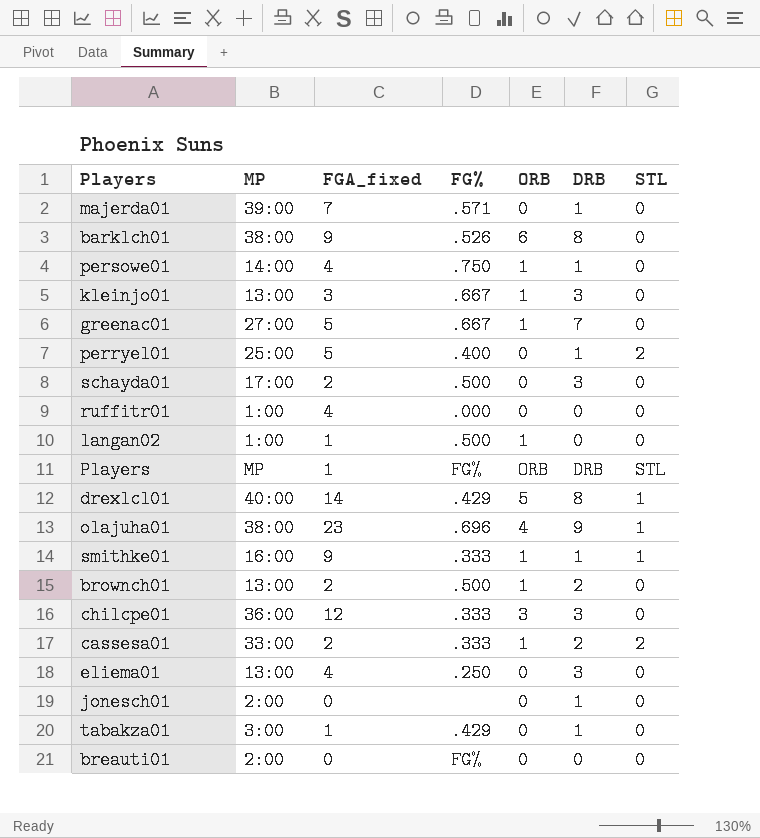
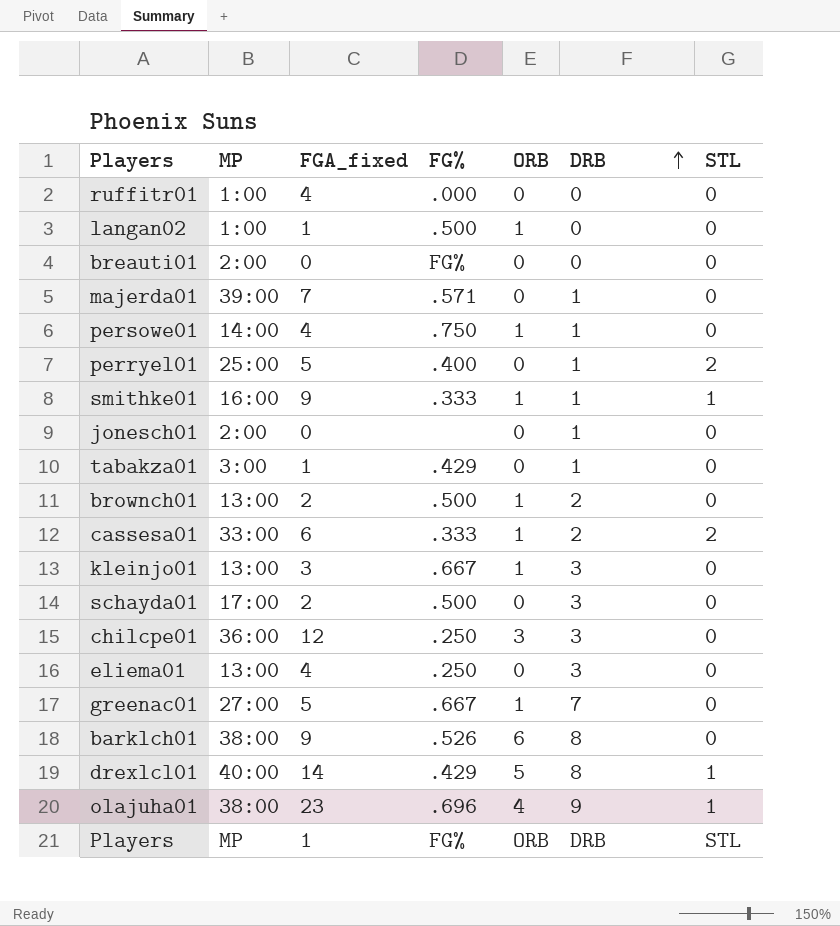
row order: none -> DRB ascending
cassesa01 | FGA_fixed: 2 -> 6
chilcpe01 | FG%: .333 -> .250

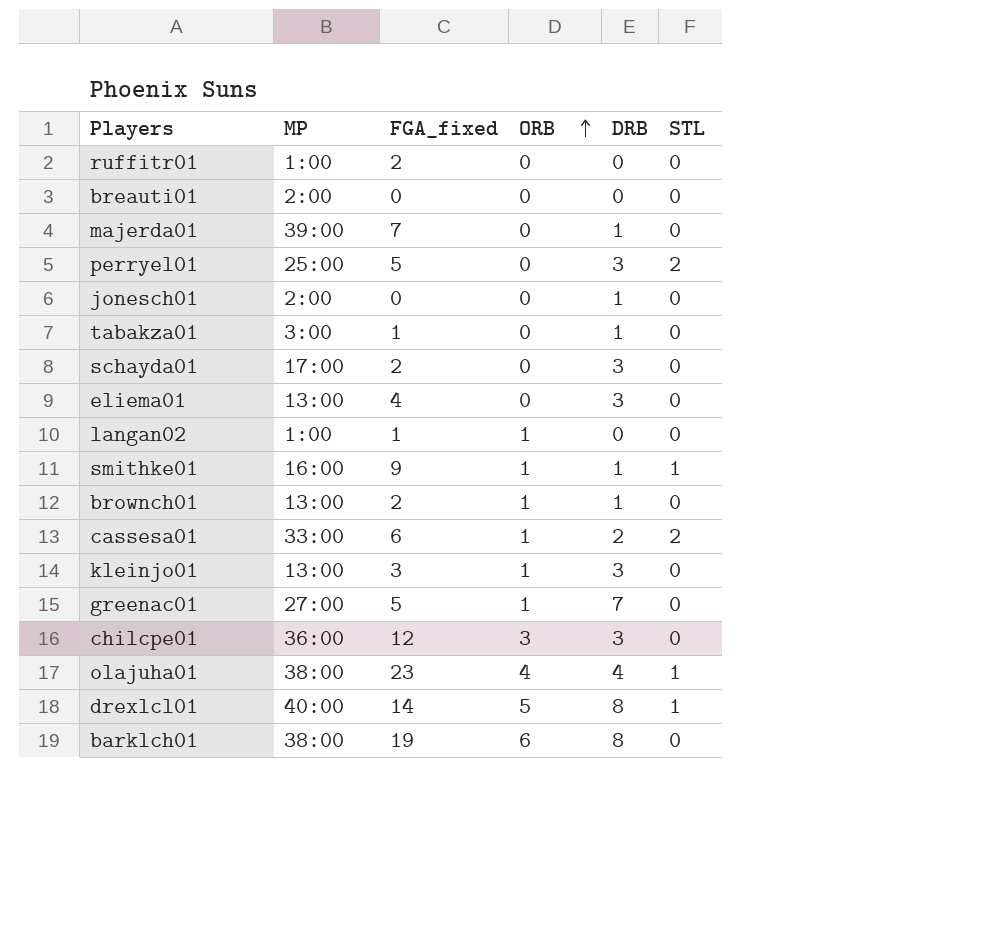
row order: DRB ascending -> ORB ascending
column FG% | position: 4 -> none
row persowe01: 14:00 | 4 | .750 | 1 | 1 | 0 -> none
row Players: MP | 1 | FG% | ORB | DRB | STL -> none
ruffitr01 | FGA_fixed: 4 -> 2
perryel01 | DRB: 1 -> 3
brownch01 | DRB: 2 -> 1
olajuha01 | DRB: 9 -> 4
barklch01 | FGA_fixed: 9 -> 19

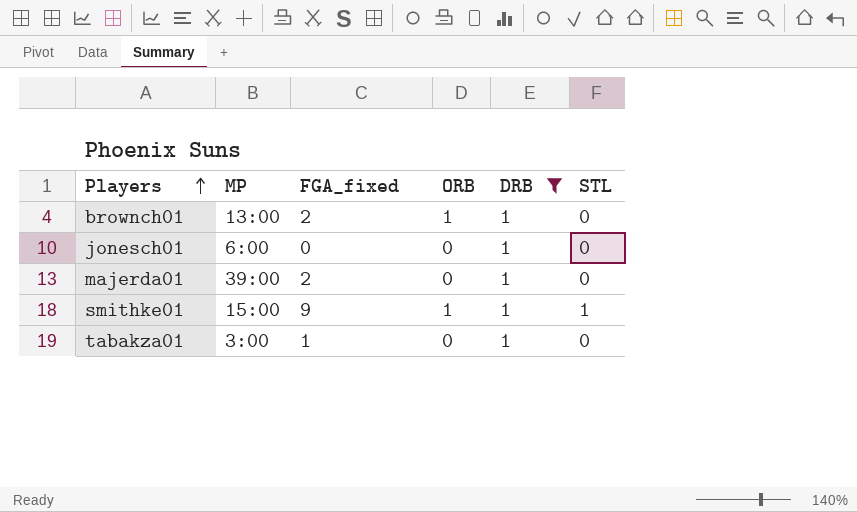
filter: none -> DRB = 1
row order: ORB ascending -> Players ascending
jonesch01 | MP: 2:00 -> 6:00
majerda01 | FGA_fixed: 7 -> 2
smithke01 | MP: 16:00 -> 15:00

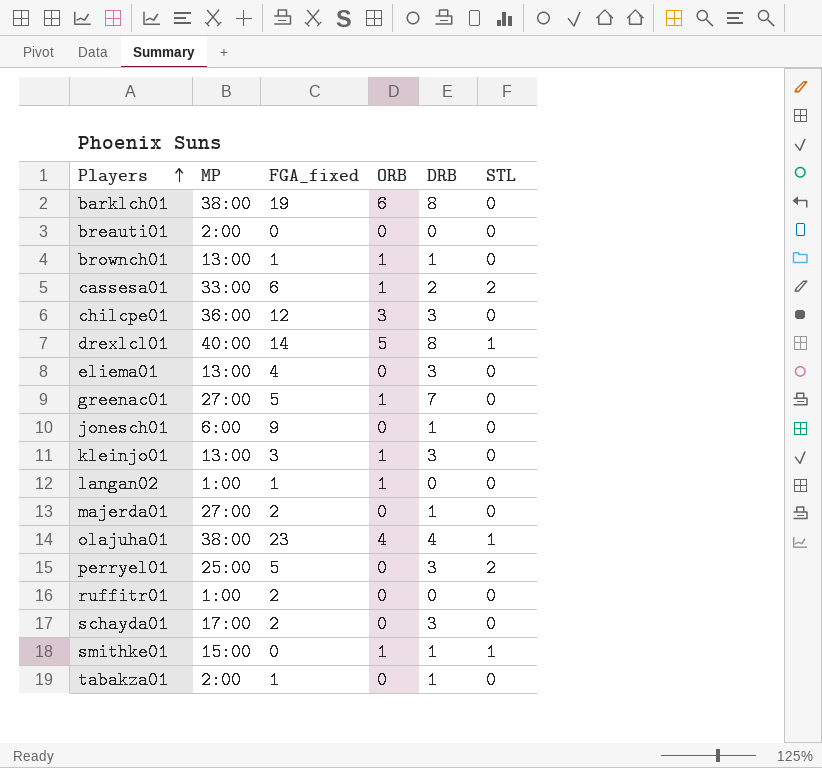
filter: DRB = 1 -> none
brownch01 | FGA_fixed: 2 -> 1
jonesch01 | FGA_fixed: 0 -> 9
majerda01 | MP: 39:00 -> 27:00
smithke01 | FGA_fixed: 9 -> 0
tabakza01 | MP: 3:00 -> 2:00

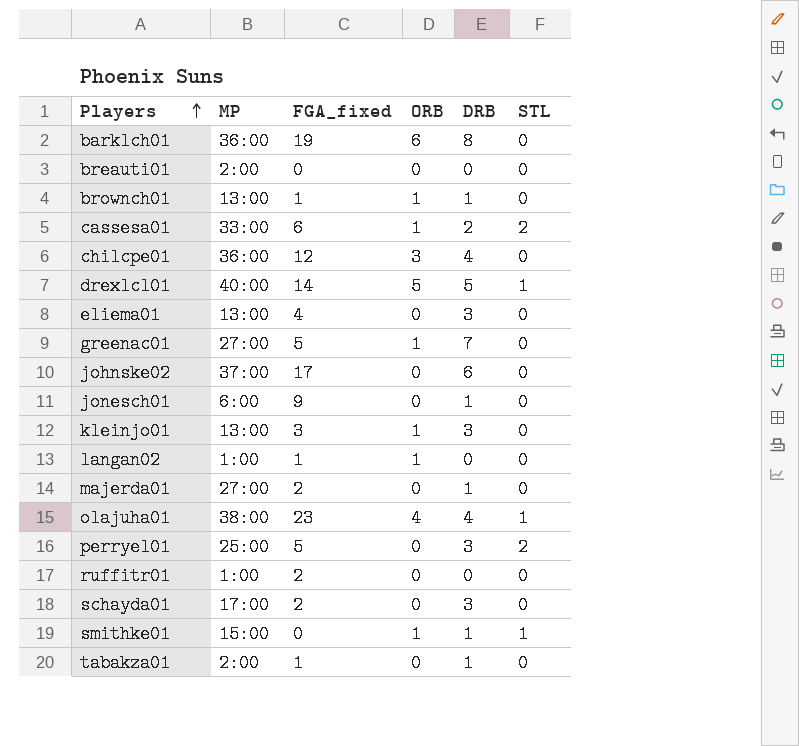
barklch01 | MP: 38:00 -> 36:00
chilcpe01 | DRB: 3 -> 4
drexlcl01 | DRB: 8 -> 5
row johnske02: none -> 37:00 | 17 | 0 | 6 | 0

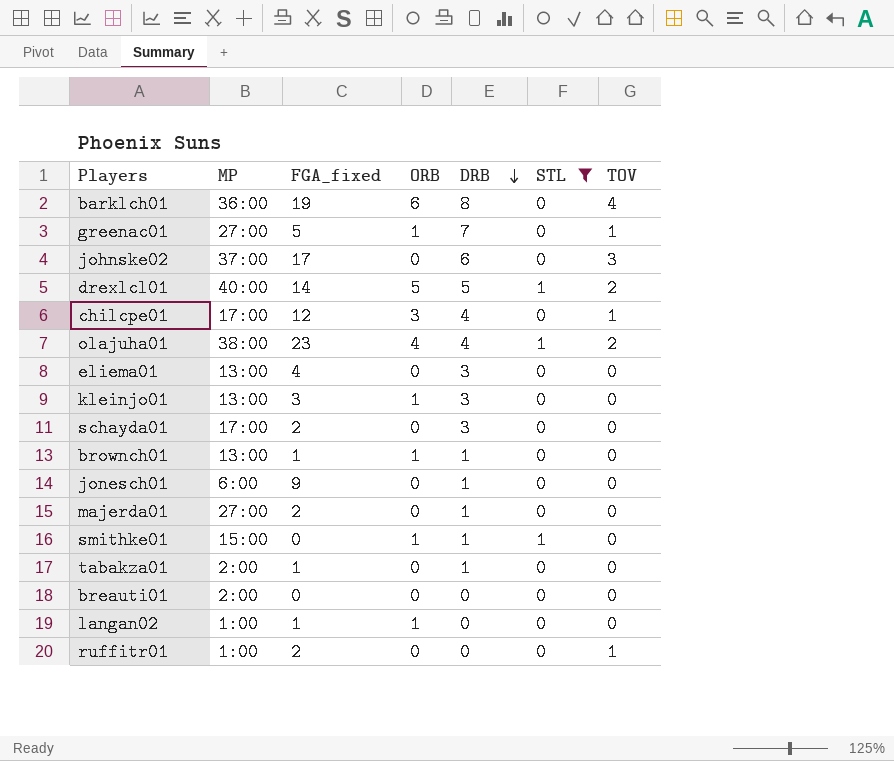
filter: none -> STL != 2
row order: Players ascending -> DRB descending
column TOV | position: none -> 7
chilcpe01 | MP: 36:00 -> 17:00

